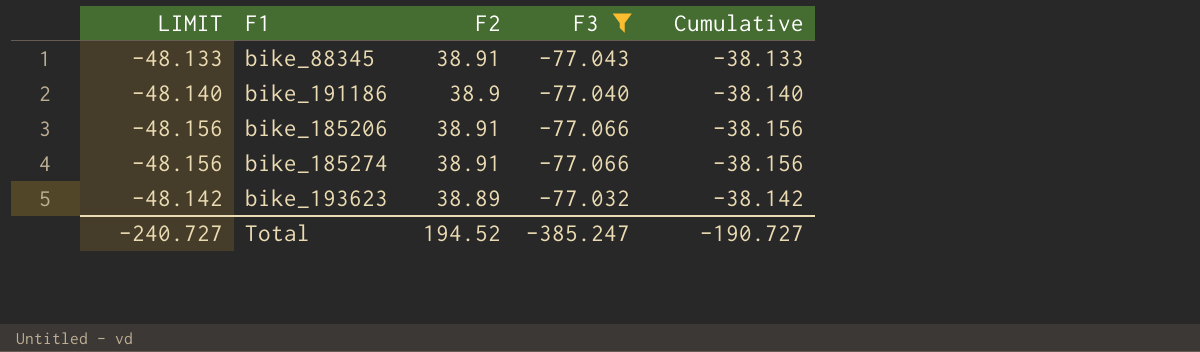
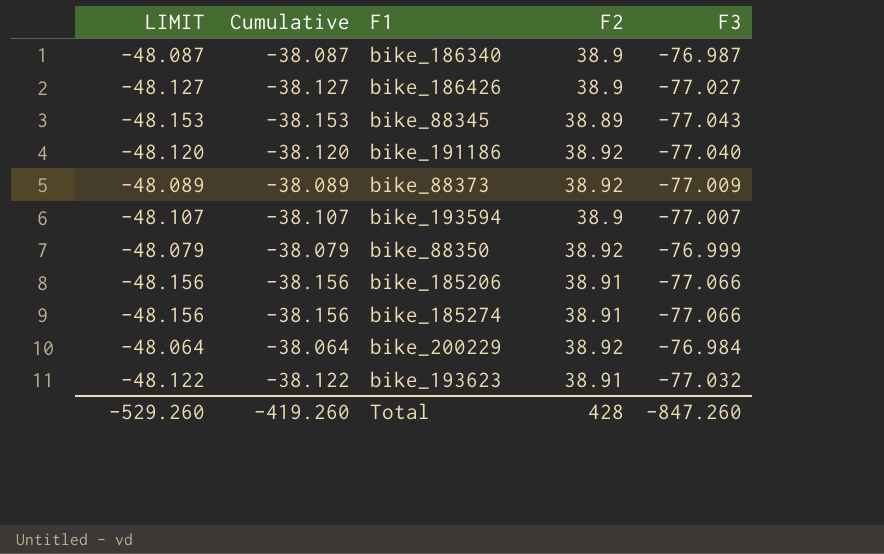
filter: F3 <= -77.032 -> none
column Cumulative | position: 5 -> 2
bike_88345 | LIMIT: -48.133 -> -48.153
bike_88345 | Cumulative: -38.133 -> -38.153
bike_88345 | F2: 38.91 -> 38.89
bike_191186 | LIMIT: -48.140 -> -48.120
bike_191186 | Cumulative: -38.140 -> -38.120
bike_191186 | F2: 38.9 -> 38.92
bike_193623 | LIMIT: -48.142 -> -48.122
bike_193623 | Cumulative: -38.142 -> -38.122
bike_193623 | F2: 38.89 -> 38.91
Total | LIMIT: -240.727 -> -529.260
Total | Cumulative: -190.727 -> -419.260
Total | F2: 194.52 -> 428
Total | F3: -385.247 -> -847.260

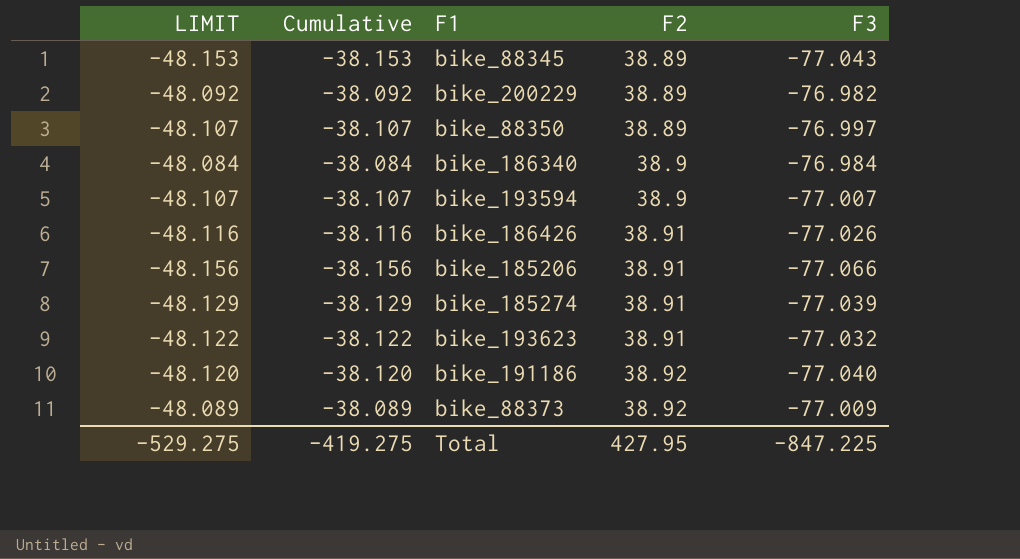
row order: none -> F2 ascending
bike_200229 | LIMIT: -48.064 -> -48.092
bike_200229 | Cumulative: -38.064 -> -38.092
bike_200229 | F2: 38.92 -> 38.89
bike_200229 | F3: -76.984 -> -76.982
bike_88350 | LIMIT: -48.079 -> -48.107
bike_88350 | Cumulative: -38.079 -> -38.107
bike_88350 | F2: 38.92 -> 38.89
bike_88350 | F3: -76.999 -> -76.997
bike_186340 | LIMIT: -48.087 -> -48.084
bike_186340 | Cumulative: -38.087 -> -38.084
bike_186340 | F3: -76.987 -> -76.984
bike_186426 | LIMIT: -48.127 -> -48.116
bike_186426 | Cumulative: -38.127 -> -38.116
bike_186426 | F2: 38.9 -> 38.91
bike_186426 | F3: -77.027 -> -77.026
bike_185274 | LIMIT: -48.156 -> -48.129
bike_185274 | Cumulative: -38.156 -> -38.129
bike_185274 | F3: -77.066 -> -77.039
Total | LIMIT: -529.260 -> -529.275
Total | Cumulative: -419.260 -> -419.275
Total | F2: 428 -> 427.95
Total | F3: -847.260 -> -847.225

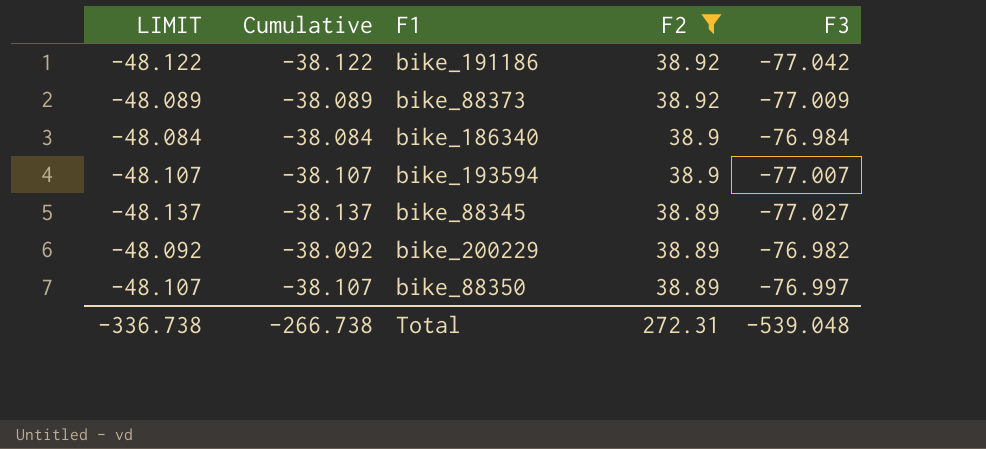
filter: none -> F2 != 38.91
row order: F2 ascending -> F2 descending
bike_191186 | LIMIT: -48.120 -> -48.122
bike_191186 | Cumulative: -38.120 -> -38.122
bike_191186 | F3: -77.040 -> -77.042
bike_88345 | LIMIT: -48.153 -> -48.137
bike_88345 | Cumulative: -38.153 -> -38.137
bike_88345 | F3: -77.043 -> -77.027
Total | LIMIT: -529.275 -> -336.738
Total | Cumulative: -419.275 -> -266.738
Total | F2: 427.95 -> 272.31
Total | F3: -847.225 -> -539.048

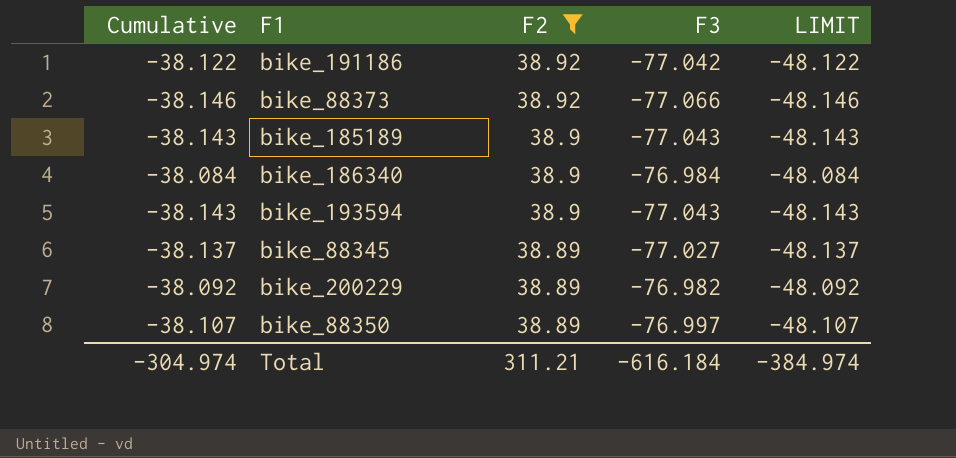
column LIMIT | position: 1 -> 5
bike_88373 | Cumulative: -38.089 -> -38.146
bike_88373 | F3: -77.009 -> -77.066
bike_88373 | LIMIT: -48.089 -> -48.146
row bike_185189: none -> -38.143 | 38.9 | -77.043 | -48.143
bike_193594 | Cumulative: -38.107 -> -38.143
bike_193594 | F3: -77.007 -> -77.043
bike_193594 | LIMIT: -48.107 -> -48.143
Total | Cumulative: -266.738 -> -304.974
Total | F2: 272.31 -> 311.21
Total | F3: -539.048 -> -616.184
Total | LIMIT: -336.738 -> -384.974

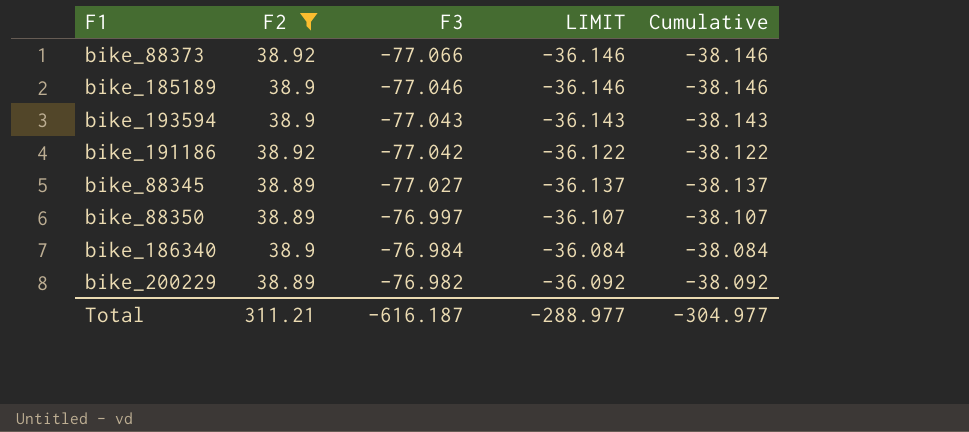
row order: F2 descending -> F3 ascending
column LIMIT | formula: [Cumulative] - 10 -> [Cumulative] + 2
column Cumulative | position: 1 -> 5
bike_185189 | F3: -77.043 -> -77.046
bike_185189 | Cumulative: -38.143 -> -38.146
Total | F3: -616.184 -> -616.187
Total | LIMIT: -384.974 -> -288.977
Total | Cumulative: -304.974 -> -304.977

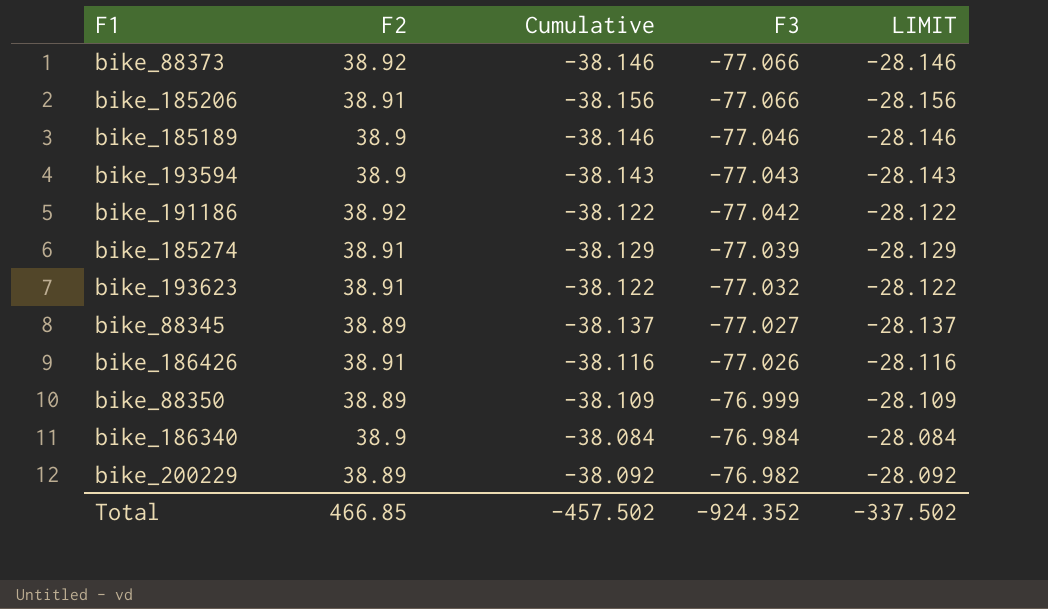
filter: F2 != 38.91 -> none
column Cumulative | position: 5 -> 3
column LIMIT | formula: [Cumulative] + 2 -> [Cumulative] + 10
bike_88350 | Cumulative: -38.107 -> -38.109
bike_88350 | F3: -76.997 -> -76.999
Total | F2: 311.21 -> 466.85
Total | Cumulative: -304.977 -> -457.502
Total | F3: -616.187 -> -924.352
Total | LIMIT: -288.977 -> -337.502

